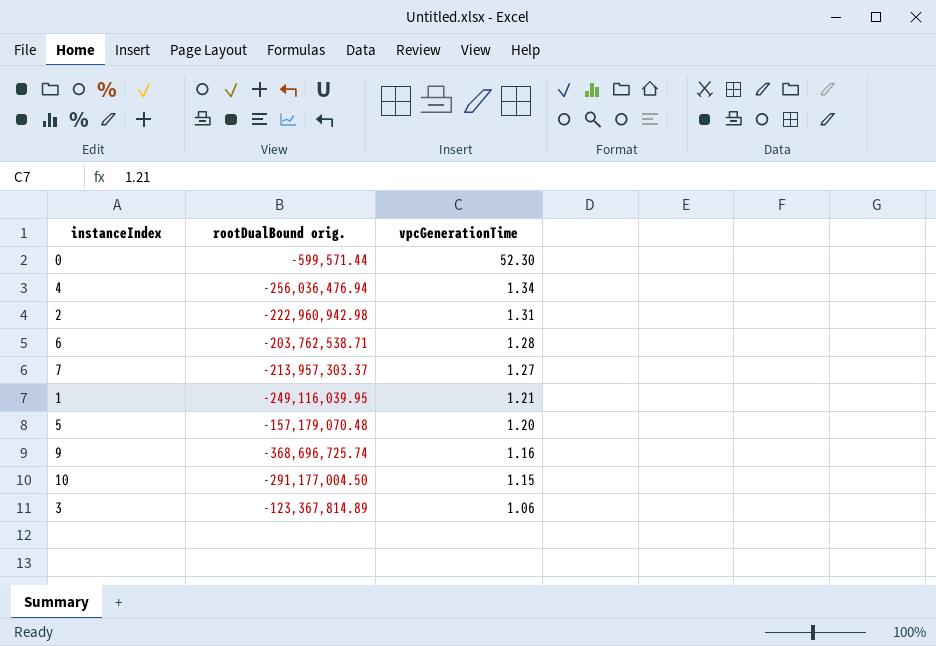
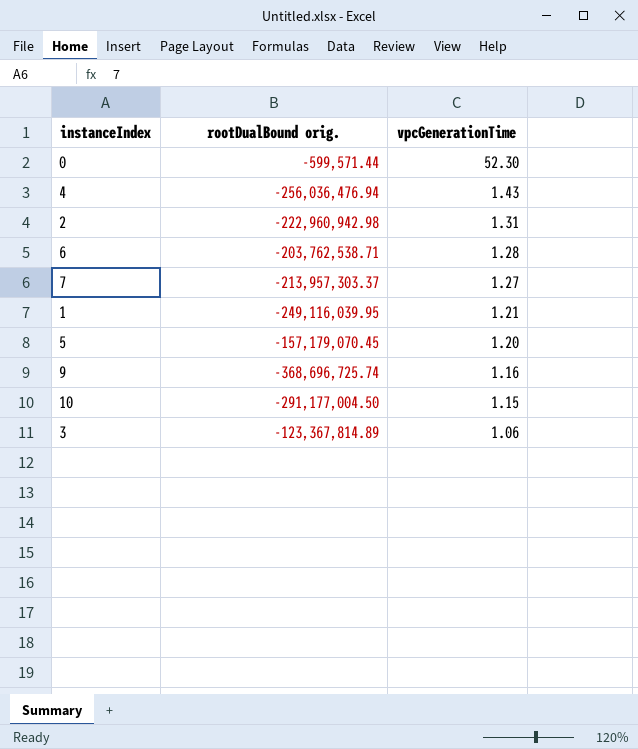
4 | vpcGenerationTime: 1.34 -> 1.43
5 | rootDualBound orig.: -157,179,070.48 -> -157,179,070.45

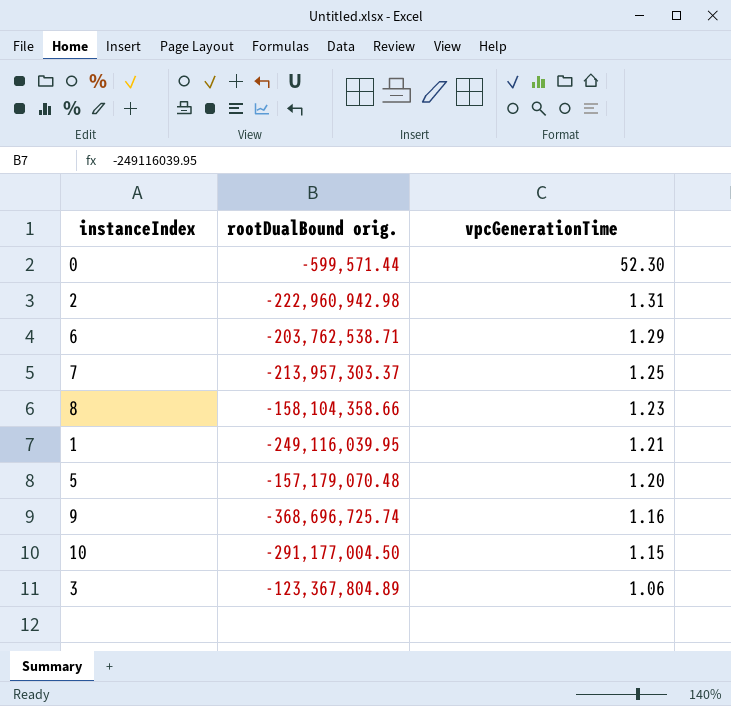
row 4: -256,036,476.94 | 1.43 -> none
6 | vpcGenerationTime: 1.28 -> 1.29
7 | vpcGenerationTime: 1.27 -> 1.25
row 8: none -> -158,104,358.66 | 1.23
5 | rootDualBound orig.: -157,179,070.45 -> -157,179,070.48
3 | rootDualBound orig.: -123,367,814.89 -> -123,367,804.89

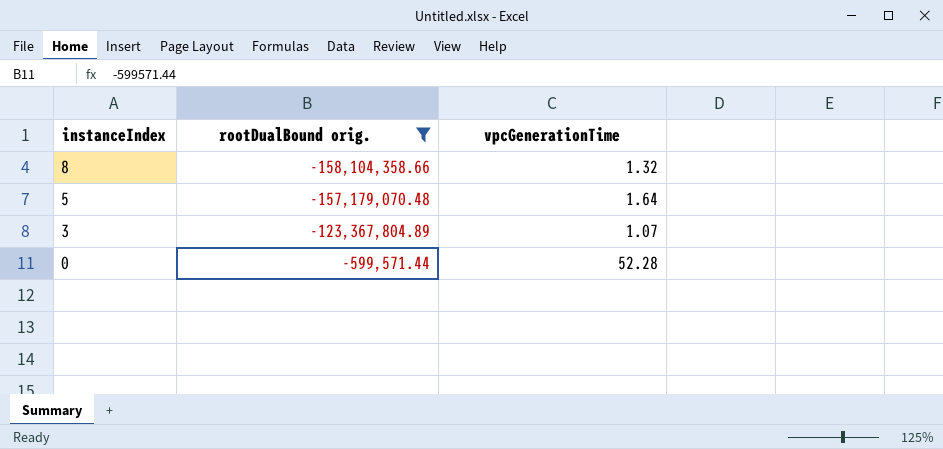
filter: none -> rootDualBound orig. >= -158,104,358.66
row order: vpcGenerationTime descending -> instanceIndex descending
8 | vpcGenerationTime: 1.23 -> 1.32
5 | vpcGenerationTime: 1.20 -> 1.64
3 | vpcGenerationTime: 1.06 -> 1.07
0 | vpcGenerationTime: 52.30 -> 52.28

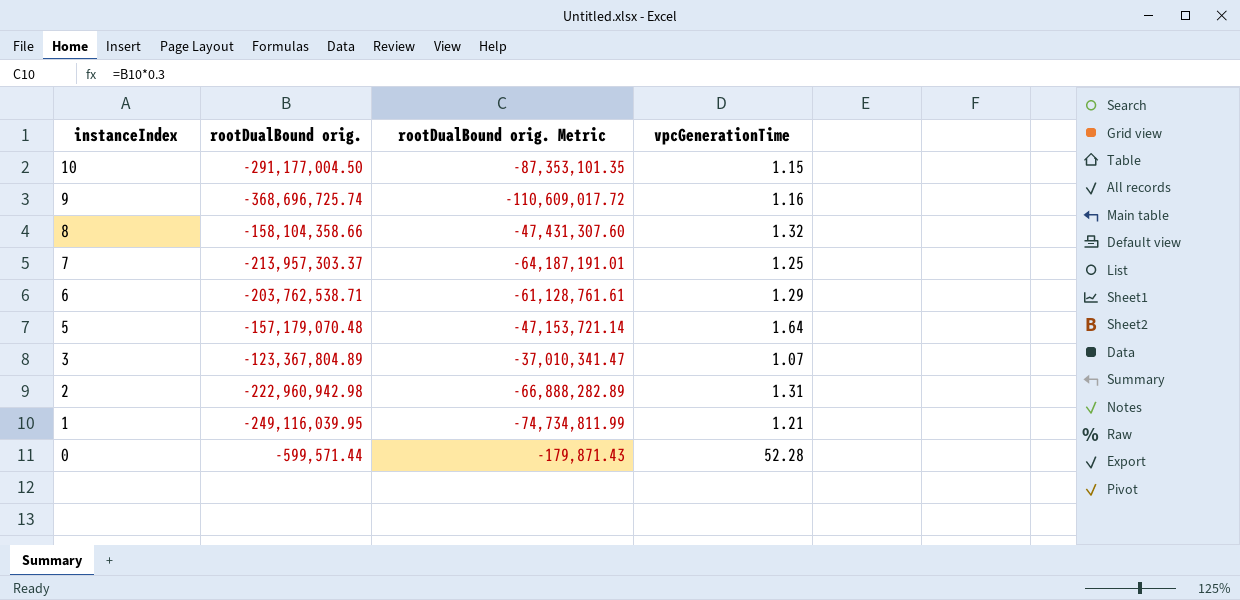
filter: rootDualBound orig. >= -158,104,358.66 -> none
column rootDualBound orig. Metric | formula: none -> [rootDualBound orig.] * 0.3

